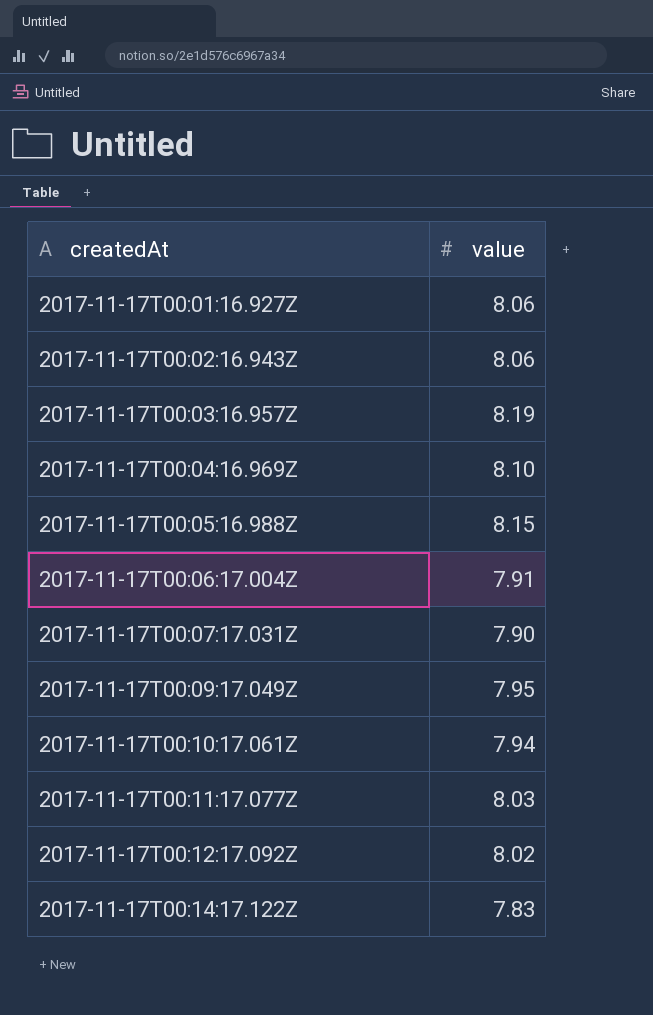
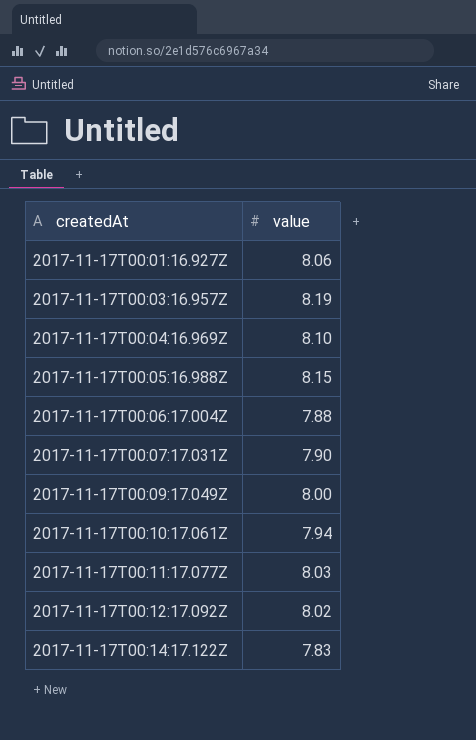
row 2017-11-17T00:02:16.943Z: 8.06 -> none
2017-11-17T00:06:17.004Z | value: 7.91 -> 7.88
2017-11-17T00:09:17.049Z | value: 7.95 -> 8.00

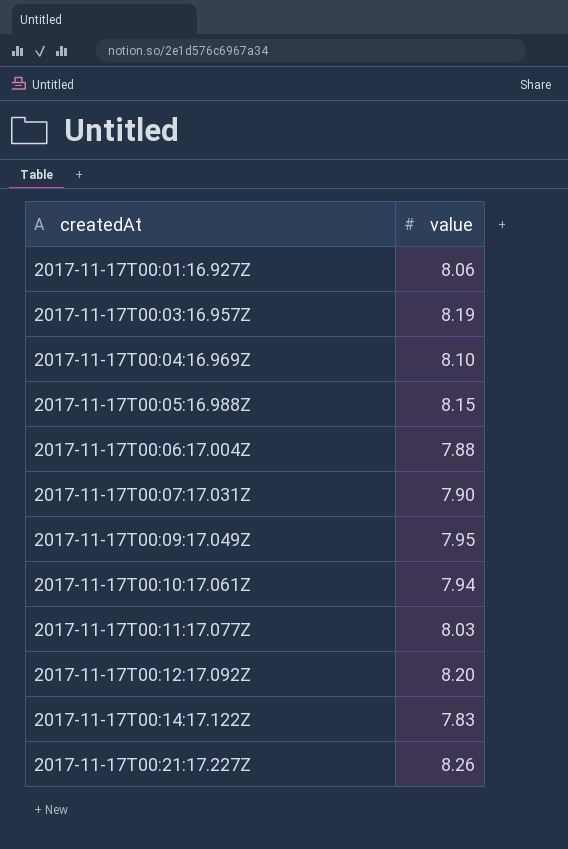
2017-11-17T00:09:17.049Z | value: 8.00 -> 7.95
2017-11-17T00:12:17.092Z | value: 8.02 -> 8.20
row 2017-11-17T00:21:17.227Z: none -> 8.26

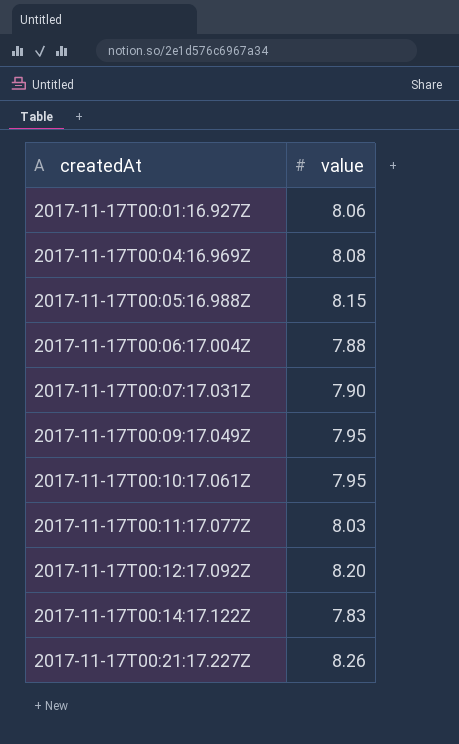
row 2017-11-17T00:03:16.957Z: 8.19 -> none
2017-11-17T00:04:16.969Z | value: 8.10 -> 8.08
2017-11-17T00:10:17.061Z | value: 7.94 -> 7.95

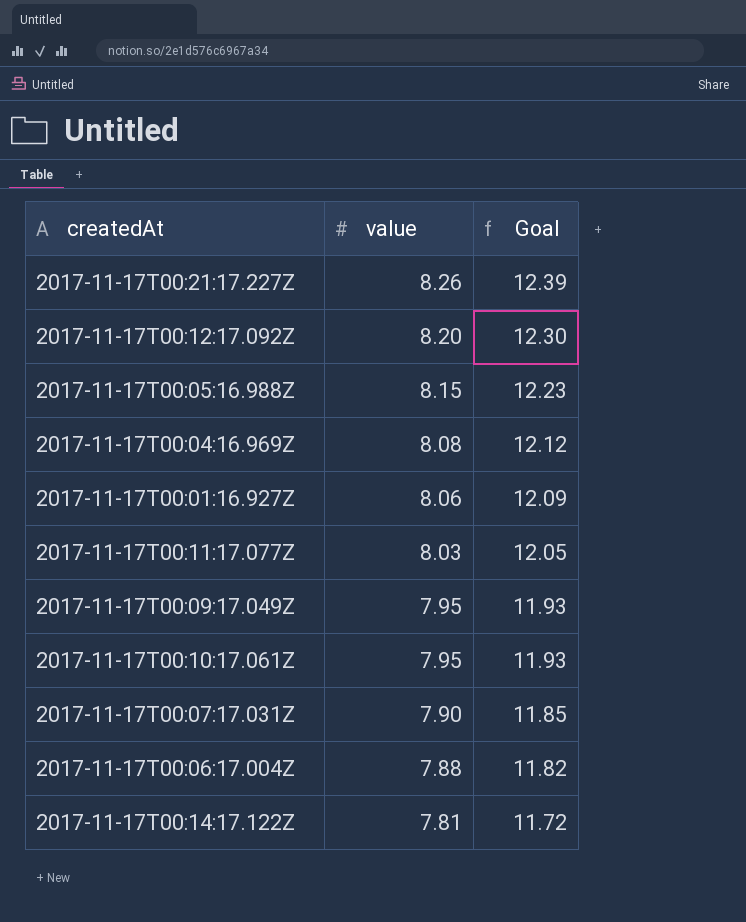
row order: createdAt ascending -> value descending
column Goal | formula: none -> [value] * 1.5
2017-11-17T00:14:17.122Z | value: 7.83 -> 7.81

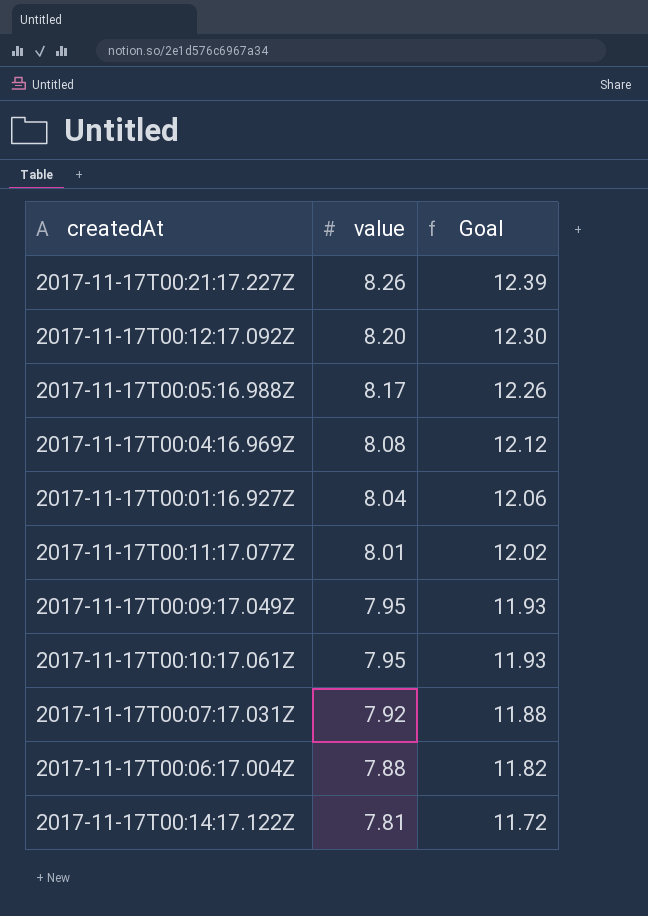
2017-11-17T00:05:16.988Z | value: 8.15 -> 8.17
2017-11-17T00:05:16.988Z | Goal: 12.23 -> 12.26
2017-11-17T00:01:16.927Z | value: 8.06 -> 8.04
2017-11-17T00:01:16.927Z | Goal: 12.09 -> 12.06
2017-11-17T00:11:17.077Z | value: 8.03 -> 8.01
2017-11-17T00:11:17.077Z | Goal: 12.05 -> 12.02
2017-11-17T00:07:17.031Z | value: 7.90 -> 7.92
2017-11-17T00:07:17.031Z | Goal: 11.85 -> 11.88

